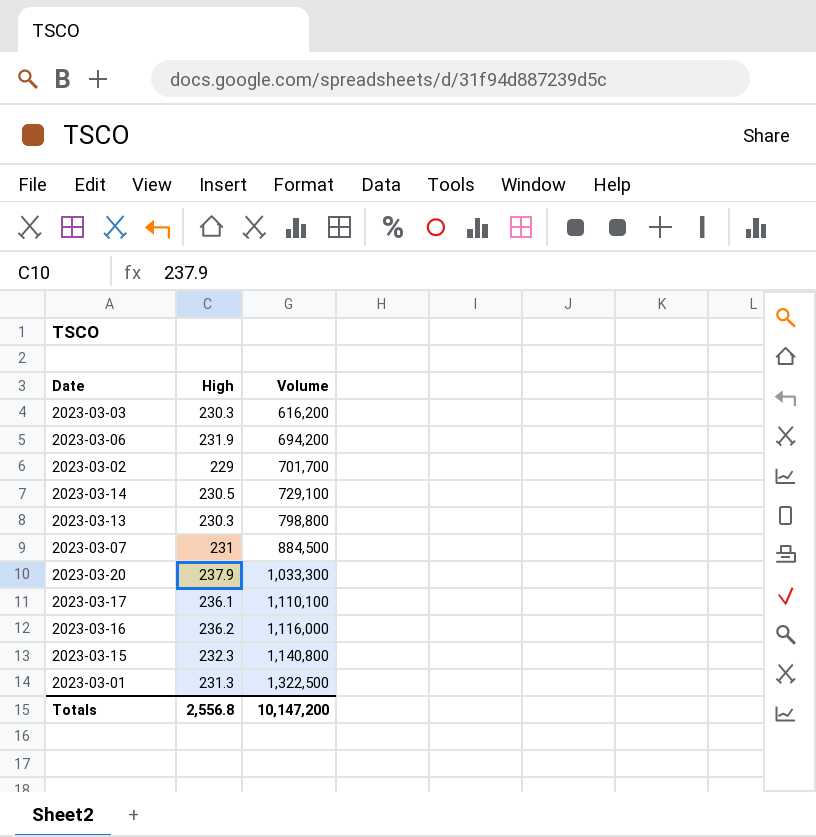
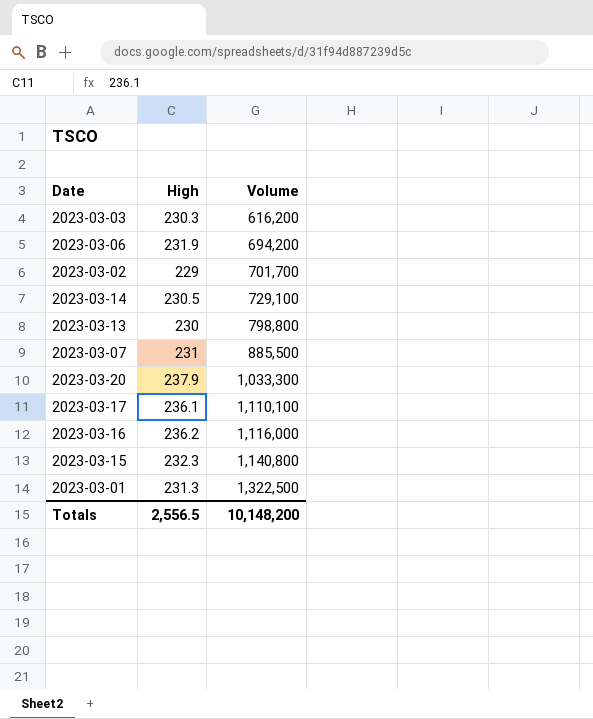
2023-03-13 | High: 230.3 -> 230
2023-03-07 | Volume: 884,500 -> 885,500
Totals | High: 2,556.8 -> 2,556.5
Totals | Volume: 10,147,200 -> 10,148,200

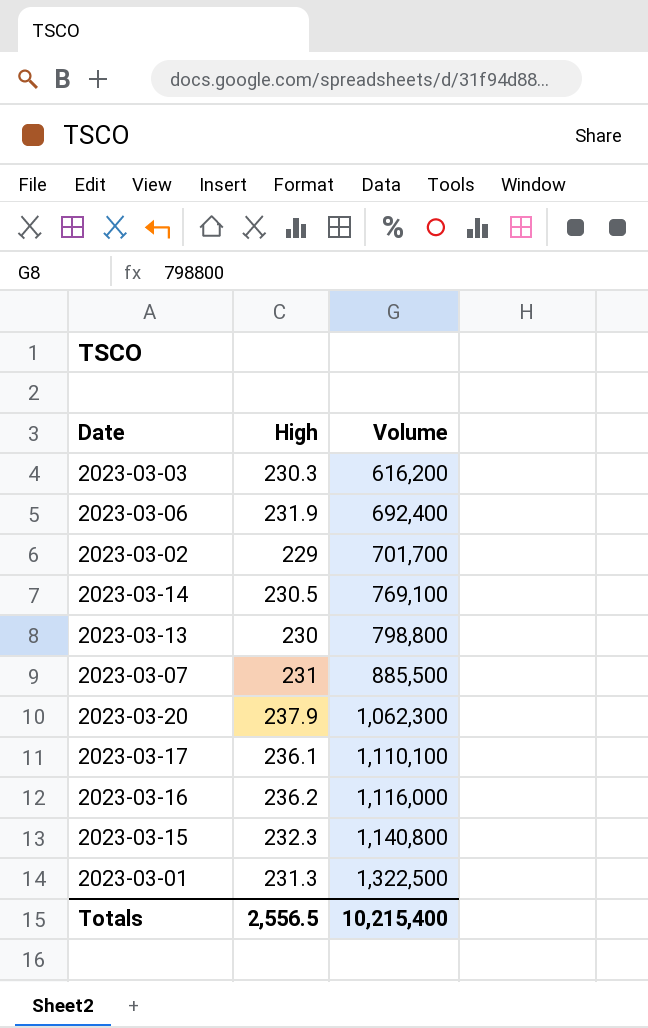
2023-03-06 | Volume: 694,200 -> 692,400
2023-03-14 | Volume: 729,100 -> 769,100
2023-03-20 | Volume: 1,033,300 -> 1,062,300
Totals | Volume: 10,148,200 -> 10,215,400

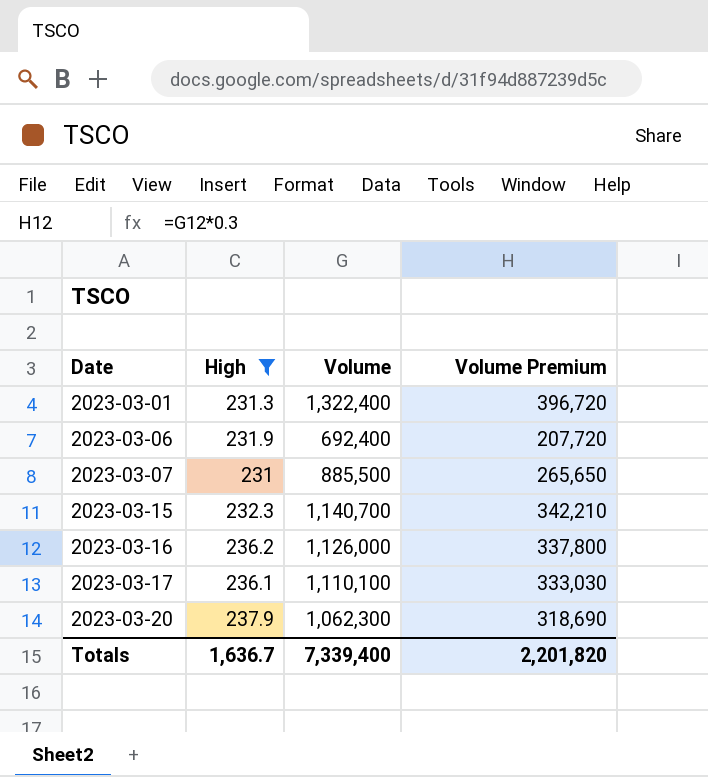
filter: none -> High >= 231
row order: Volume ascending -> Date ascending
column Volume Premium | formula: none -> [Volume] * 0.3
2023-03-01 | Volume: 1,322,500 -> 1,322,400
2023-03-15 | Volume: 1,140,800 -> 1,140,700
2023-03-16 | Volume: 1,116,000 -> 1,126,000
Totals | High: 2,556.5 -> 1,636.7
Totals | Volume: 10,215,400 -> 7,339,400

